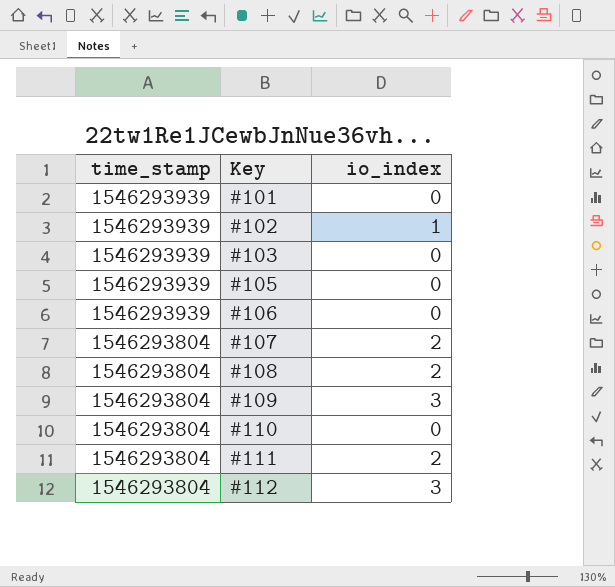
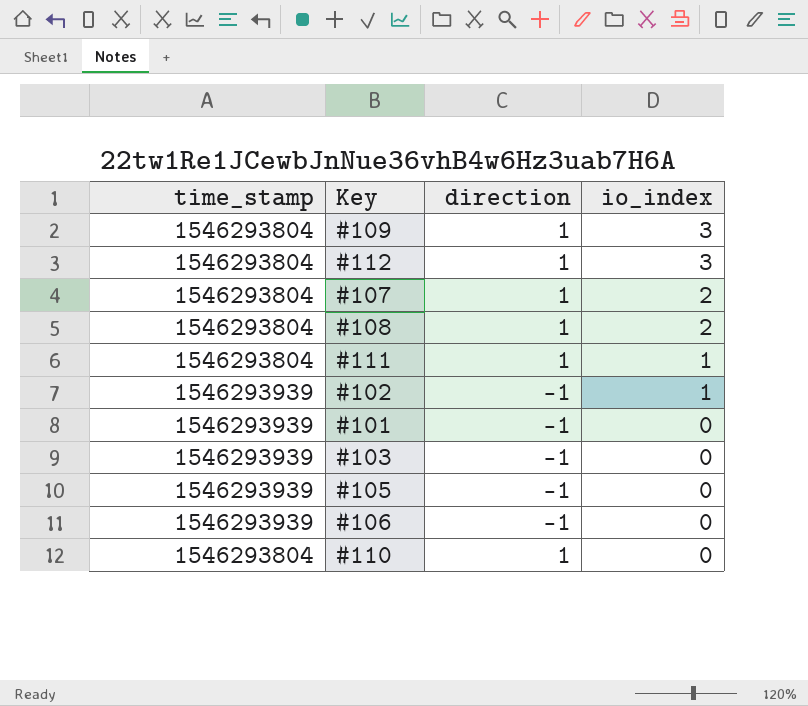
row order: time_stamp descending -> io_index descending
column direction | position: none -> 3
#111 | io_index: 2 -> 1

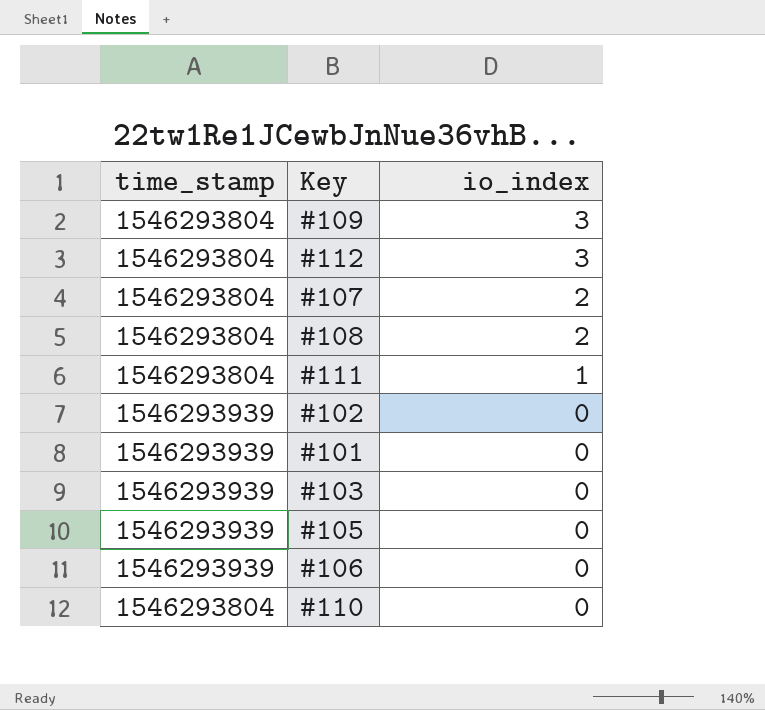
column direction | position: 3 -> none
#102 | io_index: 1 -> 0

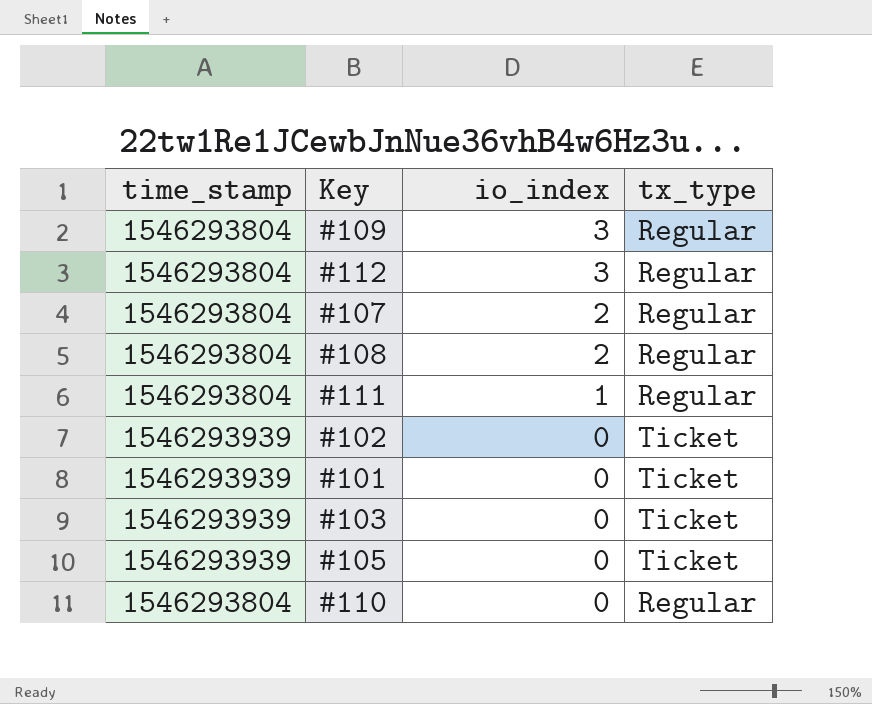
column tx_type | position: none -> 4
row #106: 1546293939 | 0 -> none

